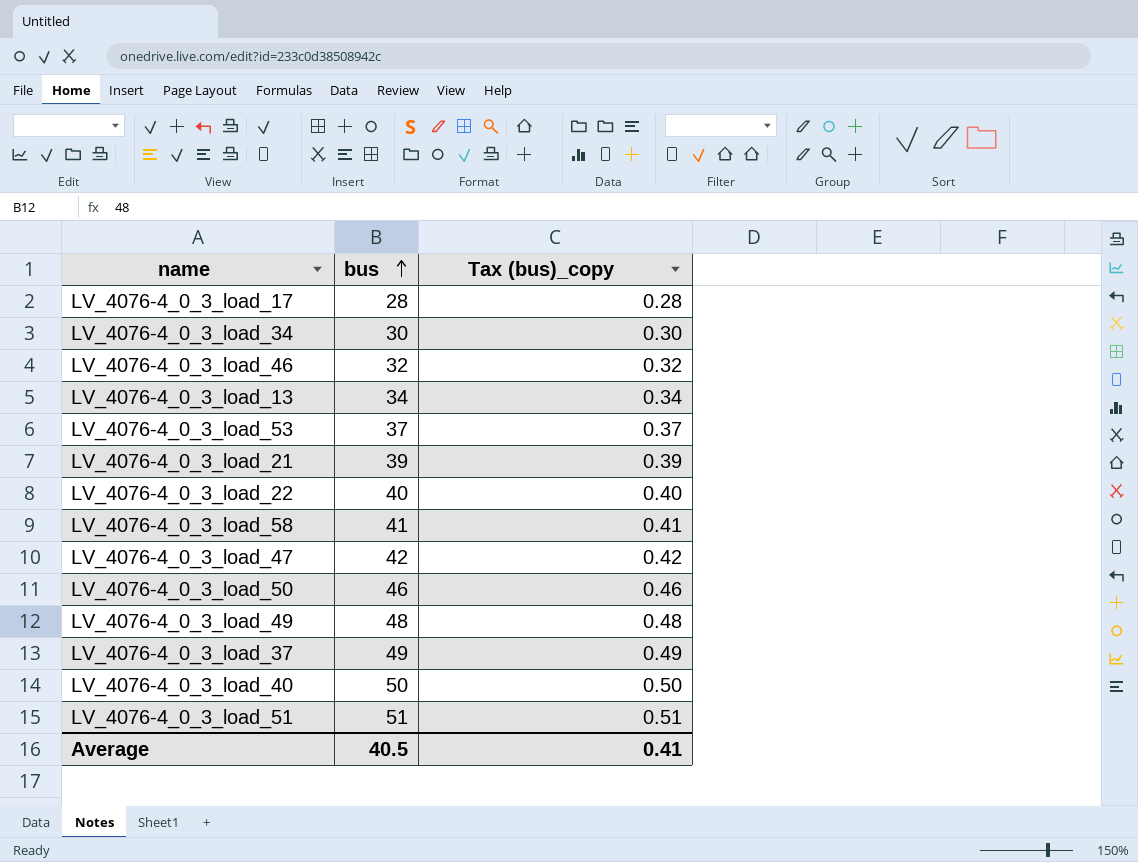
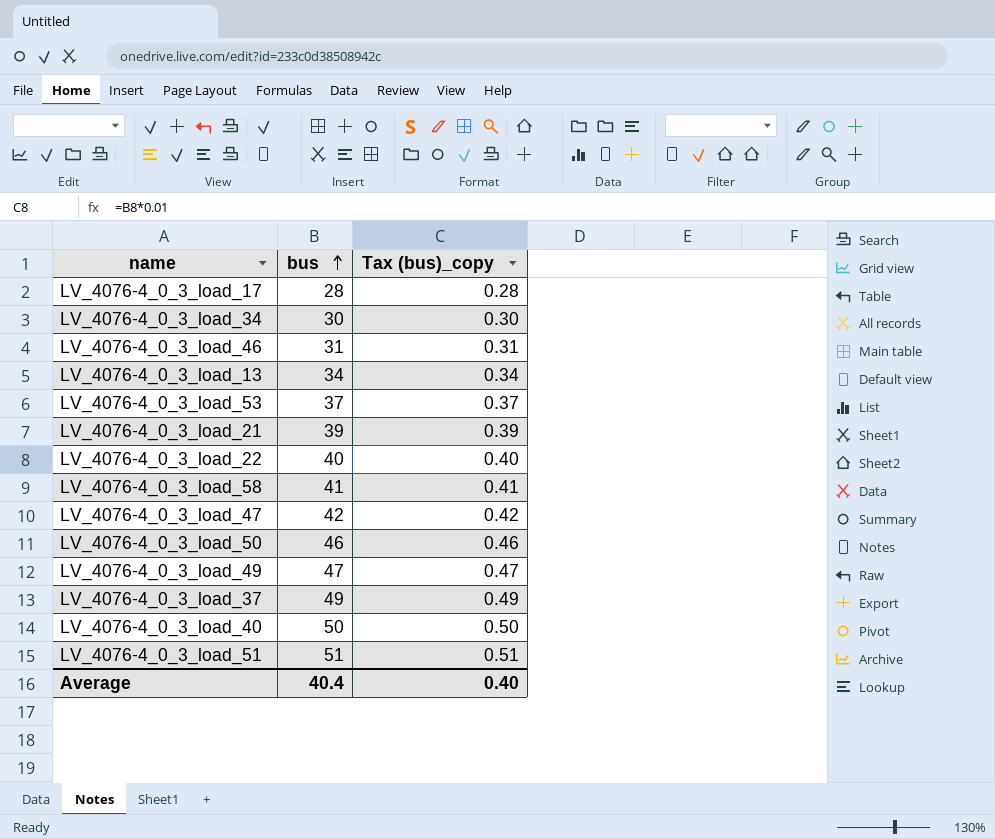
LV_4076-4_0_3_load_46 | bus: 32 -> 31
LV_4076-4_0_3_load_46 | Tax (bus)_copy: 0.32 -> 0.31
LV_4076-4_0_3_load_49 | bus: 48 -> 47
LV_4076-4_0_3_load_49 | Tax (bus)_copy: 0.48 -> 0.47
Average | bus: 40.5 -> 40.4
Average | Tax (bus)_copy: 0.41 -> 0.40

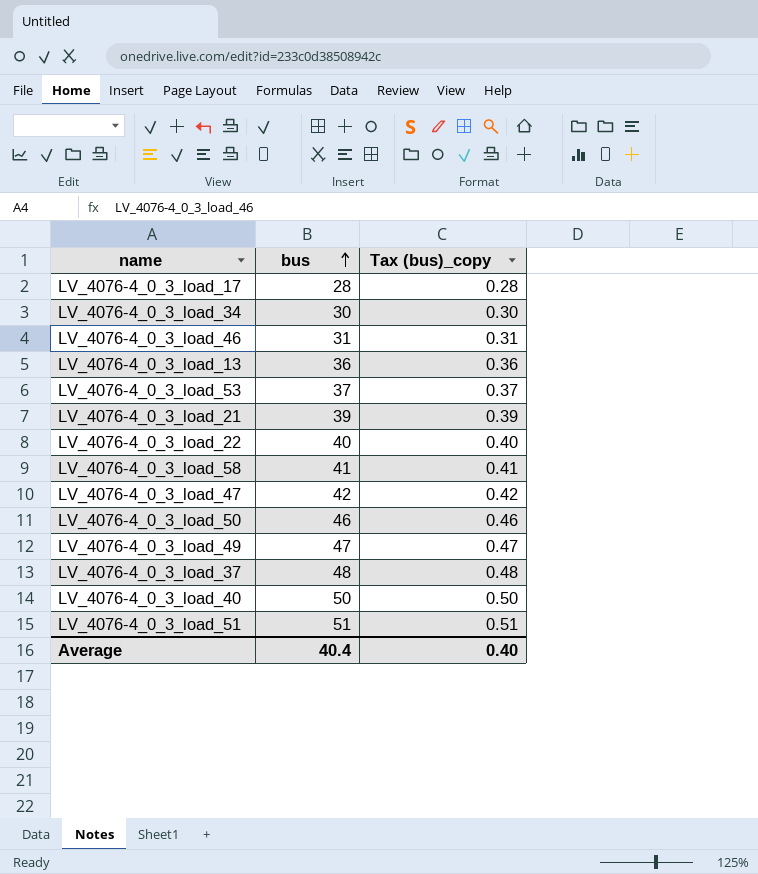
LV_4076-4_0_3_load_13 | bus: 34 -> 36
LV_4076-4_0_3_load_13 | Tax (bus)_copy: 0.34 -> 0.36
LV_4076-4_0_3_load_37 | bus: 49 -> 48
LV_4076-4_0_3_load_37 | Tax (bus)_copy: 0.49 -> 0.48

